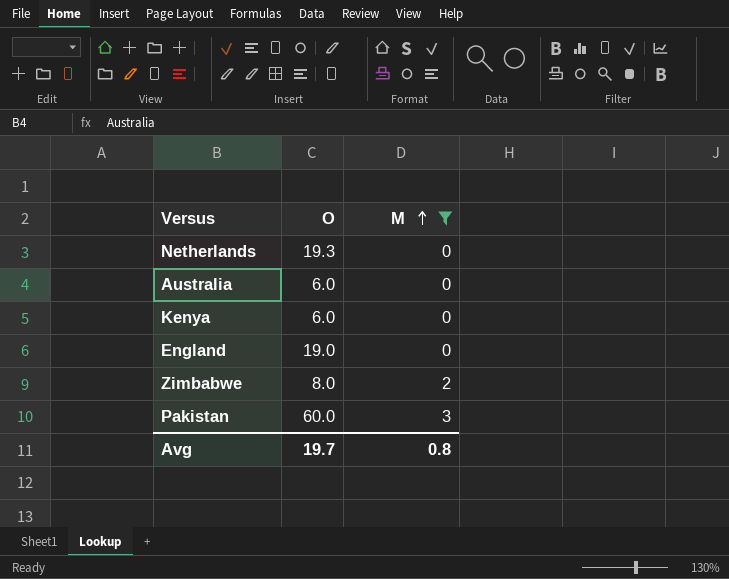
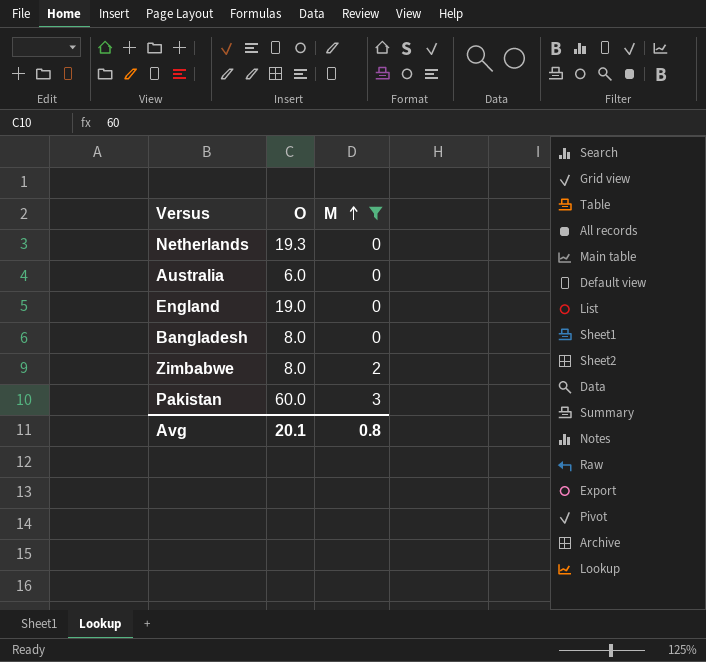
row Kenya: 6.0 | 0 -> none
row Bangladesh: none -> 8.0 | 0
Avg | O: 19.7 -> 20.1

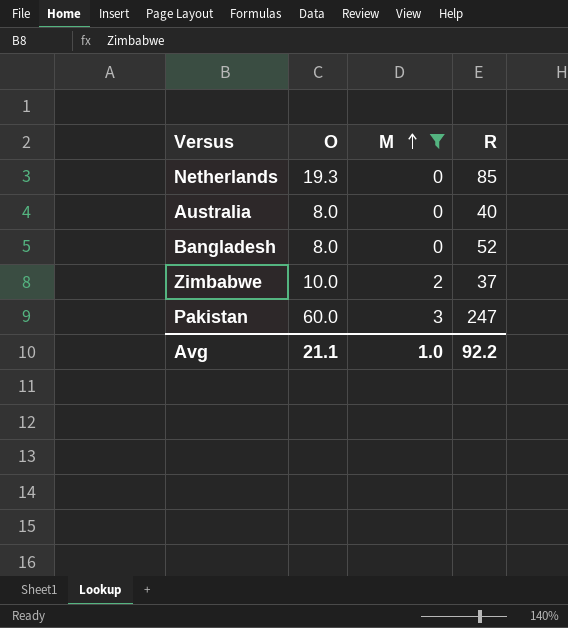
column R | position: none -> 4
row England: 19.0 | 0 -> none
Australia | O: 6.0 -> 8.0
Zimbabwe | O: 8.0 -> 10.0
Avg | O: 20.1 -> 21.1
Avg | M: 0.8 -> 1.0

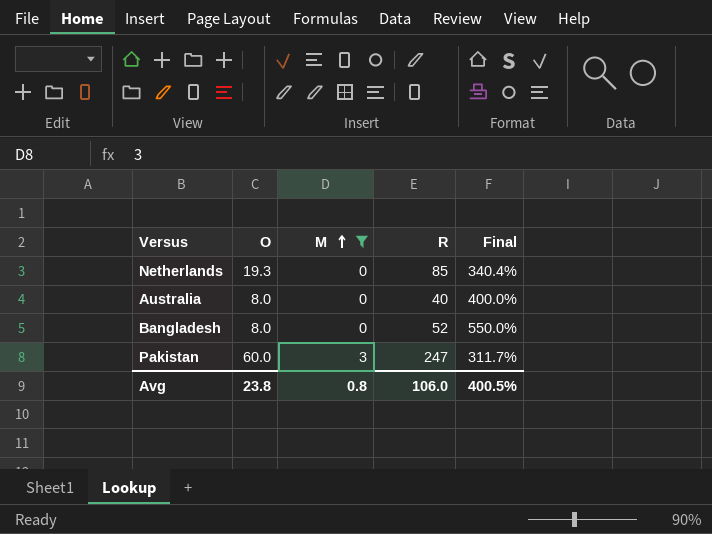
column Final | formula: none -> ([R] - [O]) / [O]
row Zimbabwe: 10.0 | 2 | 37 -> none
Avg | O: 21.1 -> 23.8
Avg | M: 1.0 -> 0.8
Avg | R: 92.2 -> 106.0

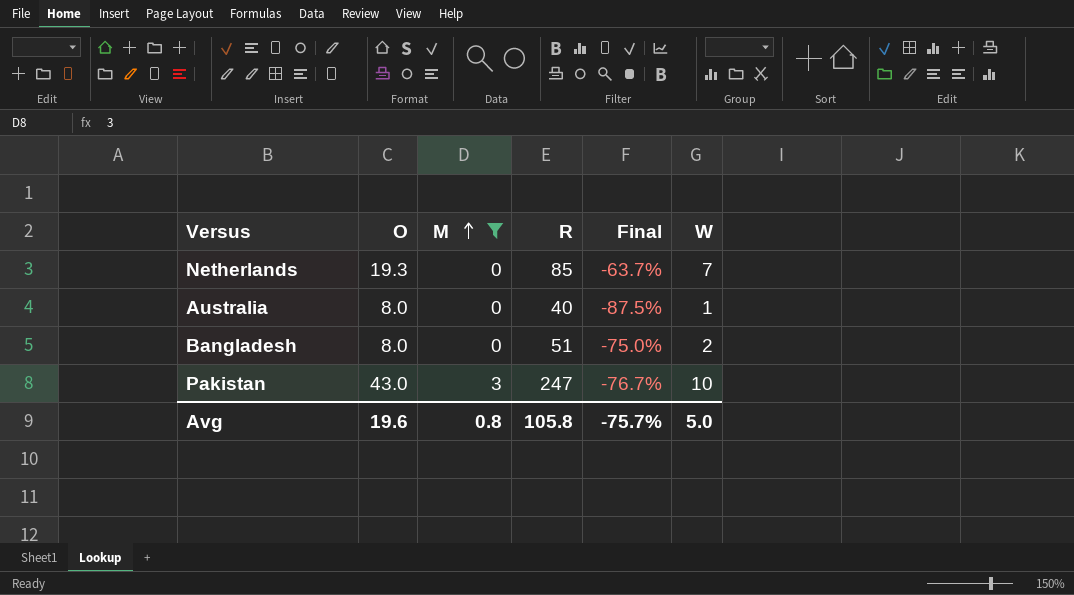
column Final | formula: ([R] - [O]) / [O] -> ([W] - [O]) / [O]
column W | position: none -> 6
Bangladesh | R: 52 -> 51
Pakistan | O: 60.0 -> 43.0
Avg | O: 23.8 -> 19.6
Avg | R: 106.0 -> 105.8
Avg | Final: 400.5% -> -75.7%

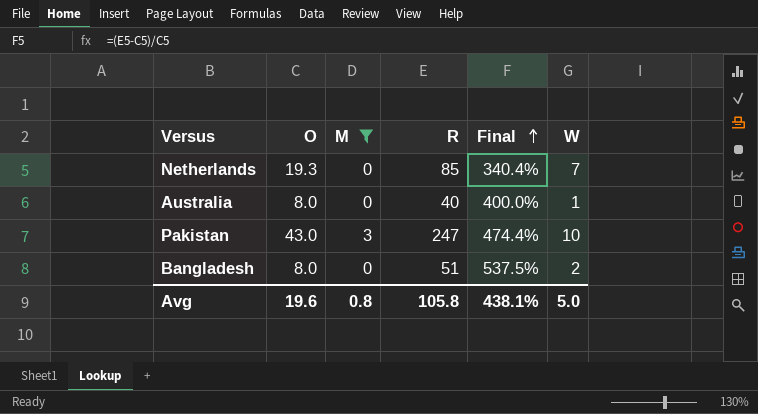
row order: M ascending -> Final ascending
column Final | formula: ([W] - [O]) / [O] -> ([R] - [O]) / [O]
Avg | Final: -75.7% -> 438.1%

